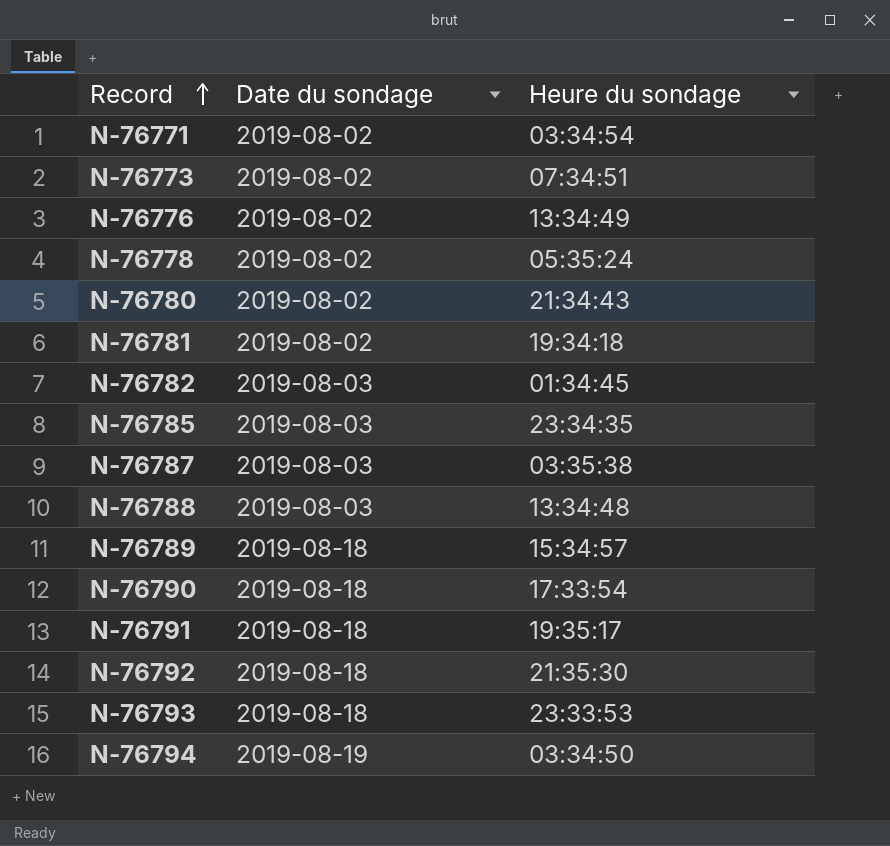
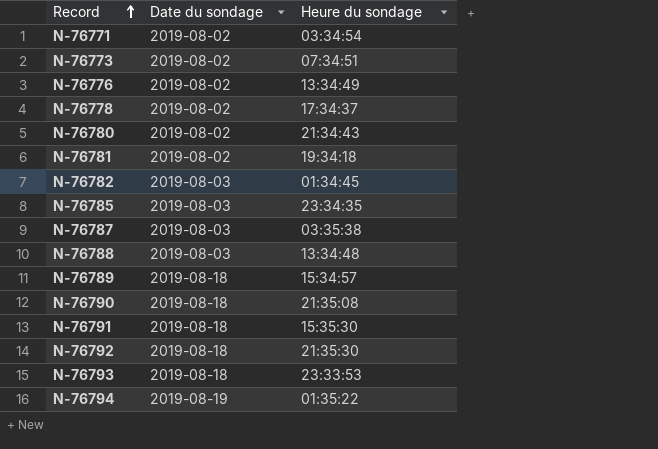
N-76778 | Heure du sondage: 05:35:24 -> 17:34:37
N-76790 | Heure du sondage: 17:33:54 -> 21:35:08
N-76791 | Heure du sondage: 19:35:17 -> 15:35:30
N-76794 | Heure du sondage: 03:34:50 -> 01:35:22

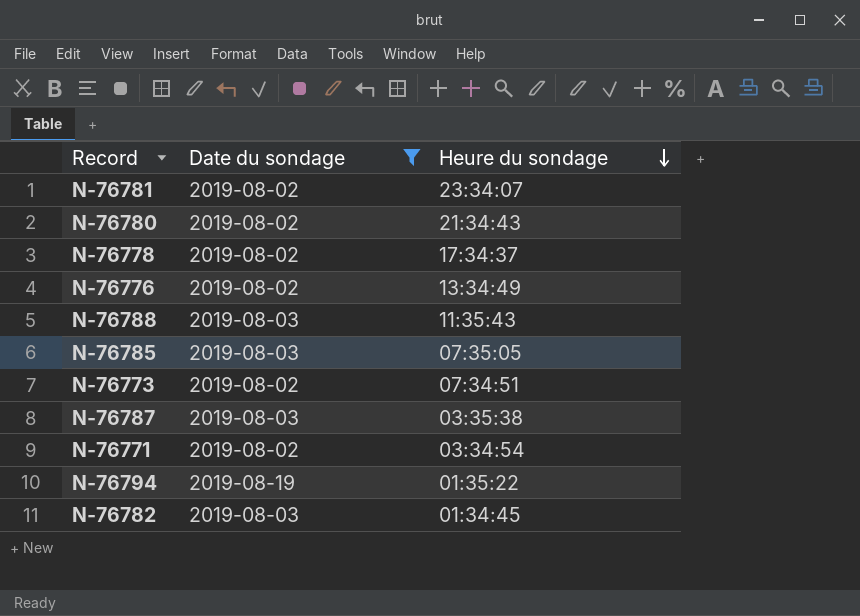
filter: none -> Date du sondage != 2019-08-18
row order: Record ascending -> Heure du sondage descending
N-76781 | Heure du sondage: 19:34:18 -> 23:34:07
N-76788 | Heure du sondage: 13:34:48 -> 11:35:43
N-76785 | Heure du sondage: 23:34:35 -> 07:35:05

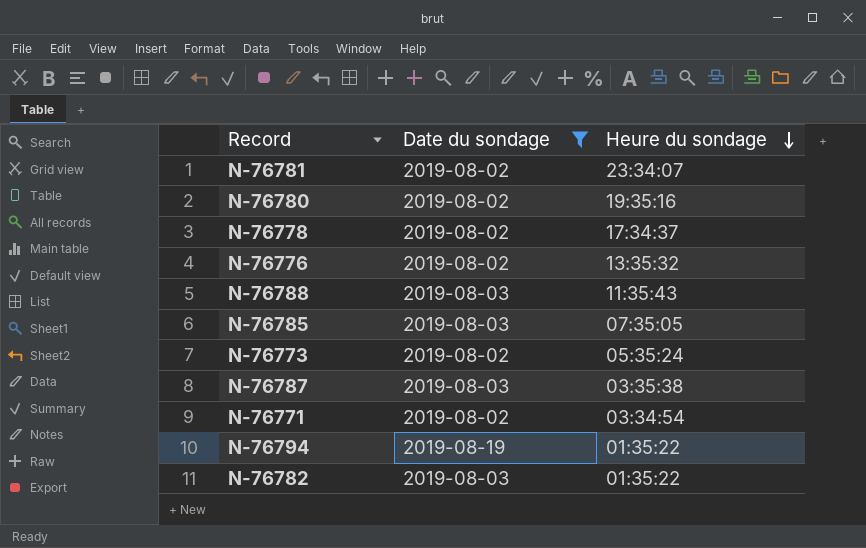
N-76780 | Heure du sondage: 21:34:43 -> 19:35:16
N-76776 | Heure du sondage: 13:34:49 -> 13:35:32
N-76773 | Heure du sondage: 07:34:51 -> 05:35:24
N-76782 | Heure du sondage: 01:34:45 -> 01:35:22

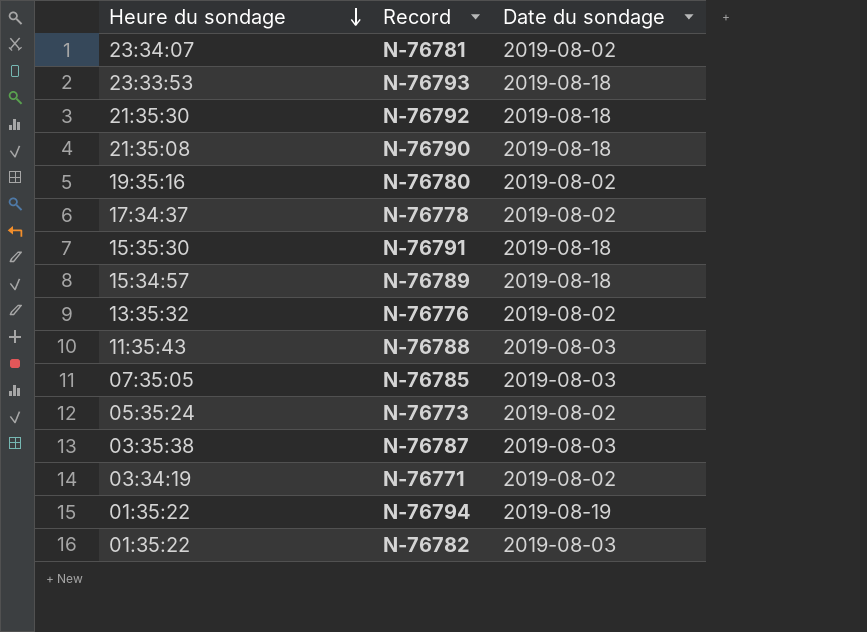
filter: Date du sondage != 2019-08-18 -> none
column Heure du sondage | position: 3 -> 1
N-76771 | Heure du sondage: 03:34:54 -> 03:34:19

